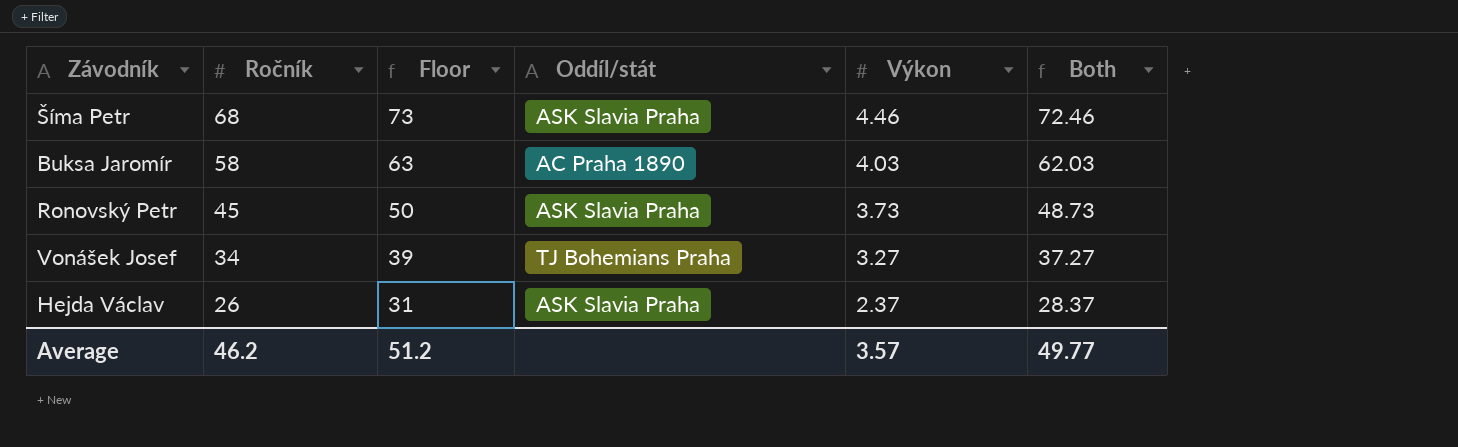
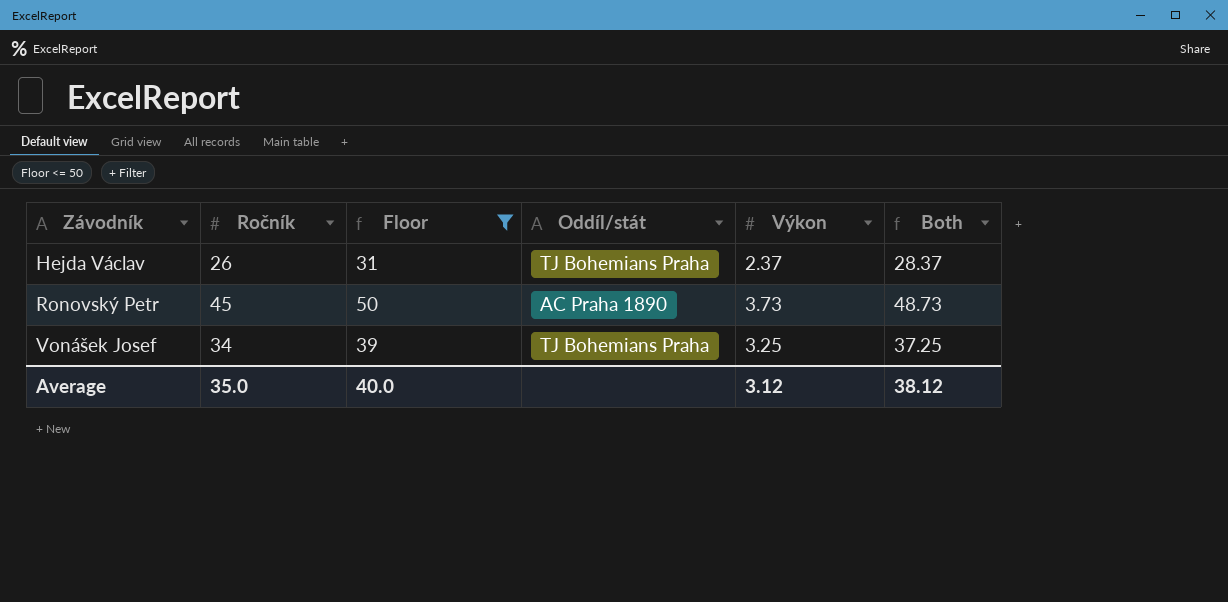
filter: none -> Floor <= 50
row order: Ročník descending -> Závodník ascending
Hejda Václav | Oddíl/stát: ASK Slavia Praha -> TJ Bohemians Praha
Ronovský Petr | Oddíl/stát: ASK Slavia Praha -> AC Praha 1890
Vonášek Josef | Výkon: 3.27 -> 3.25
Vonášek Josef | Both: 37.27 -> 37.25
Average | Ročník: 46.2 -> 35.0
Average | Floor: 51.2 -> 40.0
Average | Výkon: 3.57 -> 3.12
Average | Both: 49.77 -> 38.12

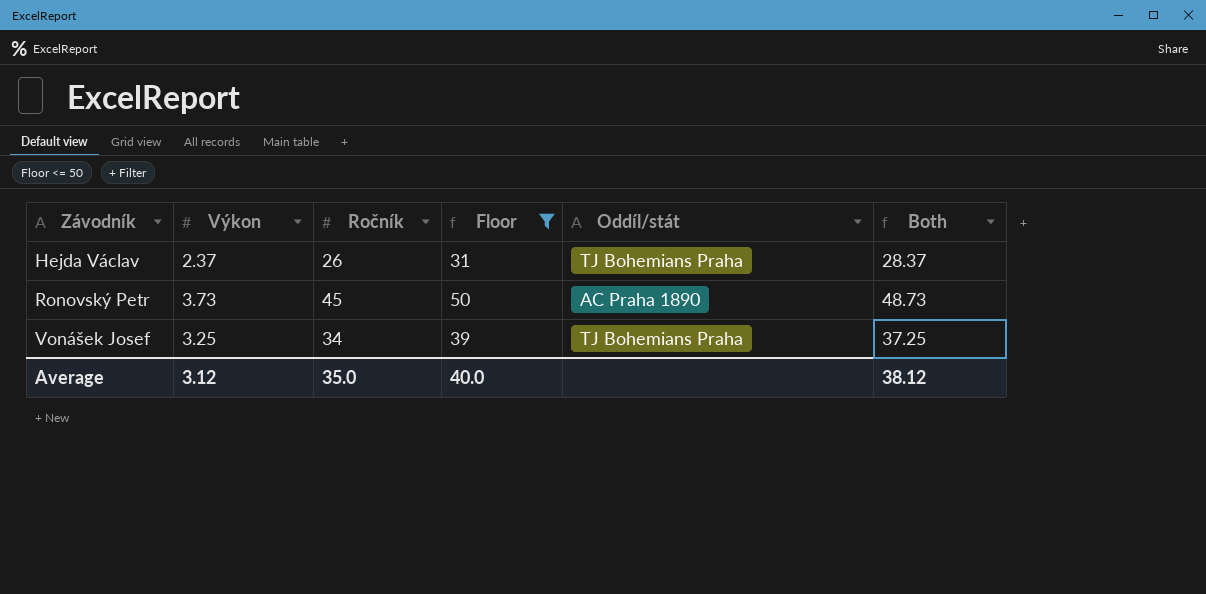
column Výkon | position: 5 -> 2

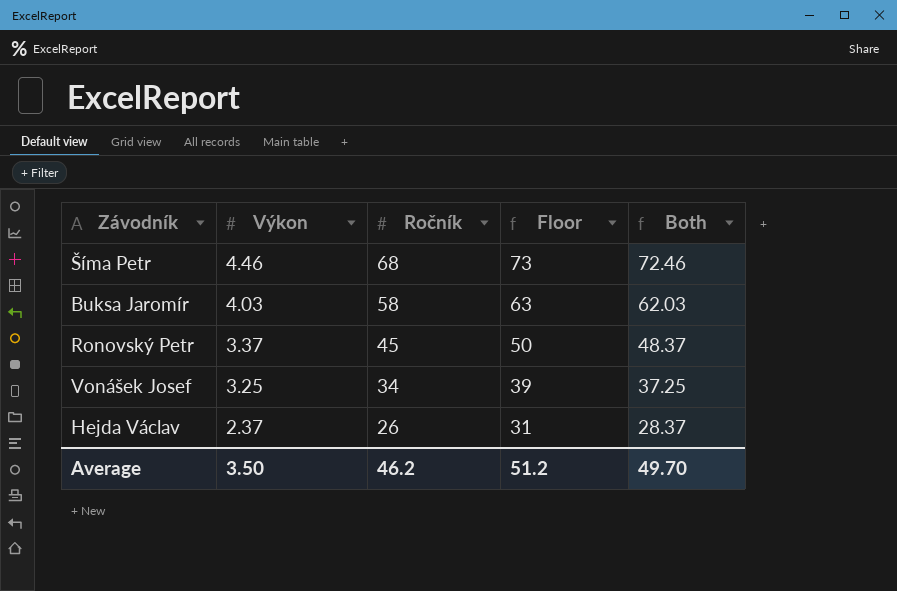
filter: Floor <= 50 -> none
row order: Závodník ascending -> Výkon descending
column Oddíl/stát | position: 5 -> none
Ronovský Petr | Výkon: 3.73 -> 3.37
Ronovský Petr | Both: 48.73 -> 48.37
Average | Výkon: 3.12 -> 3.50
Average | Ročník: 35.0 -> 46.2
Average | Floor: 40.0 -> 51.2
Average | Both: 38.12 -> 49.70

